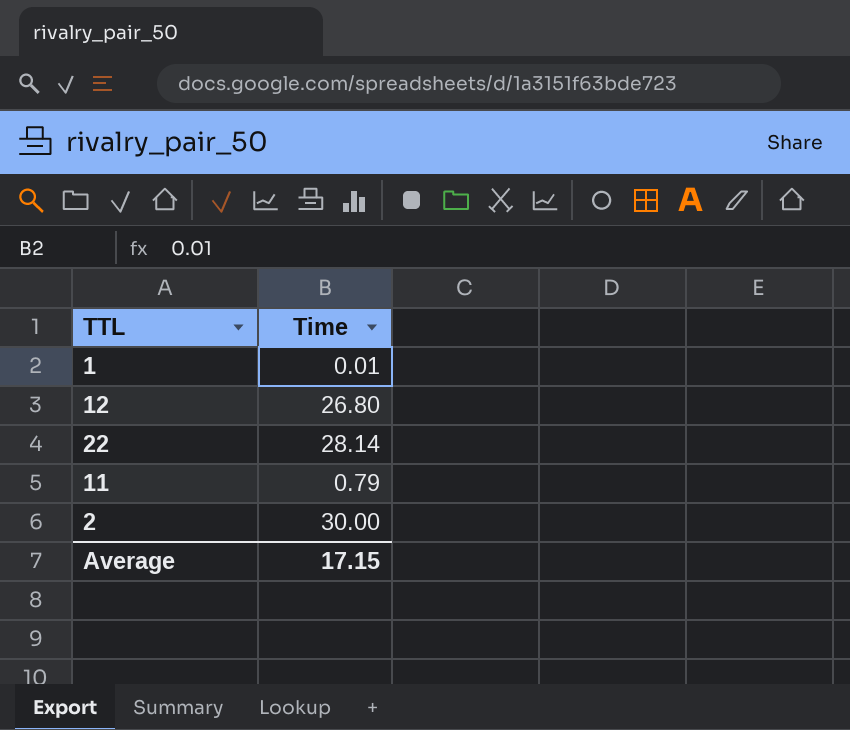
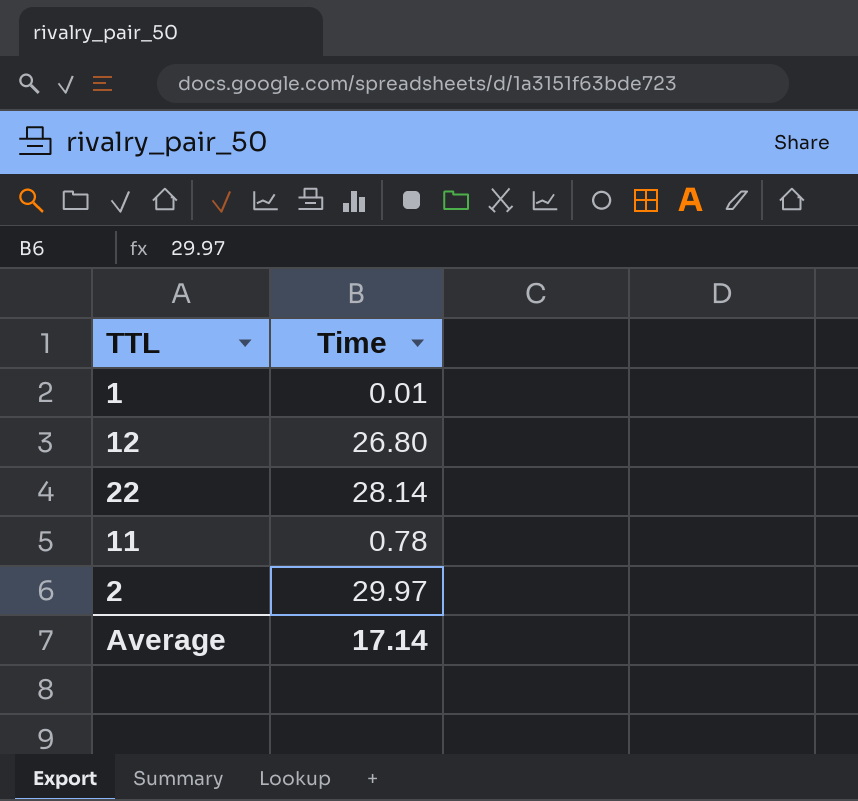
11 | Time: 0.79 -> 0.78
2 | Time: 30.00 -> 29.97
Average | Time: 17.15 -> 17.14

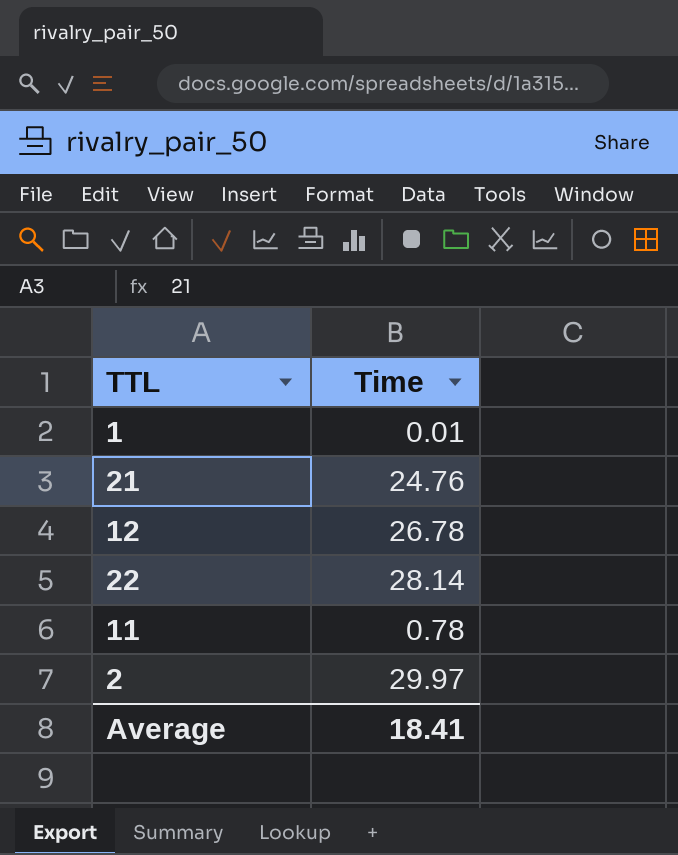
row 21: none -> 24.76
12 | Time: 26.80 -> 26.78
Average | Time: 17.14 -> 18.41

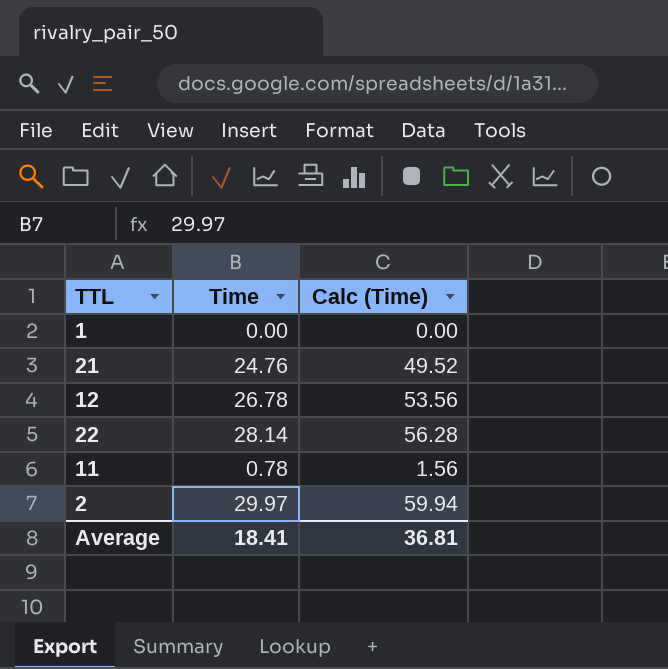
column Calc (Time) | formula: none -> [Time] * 2
1 | Time: 0.01 -> 0.00

